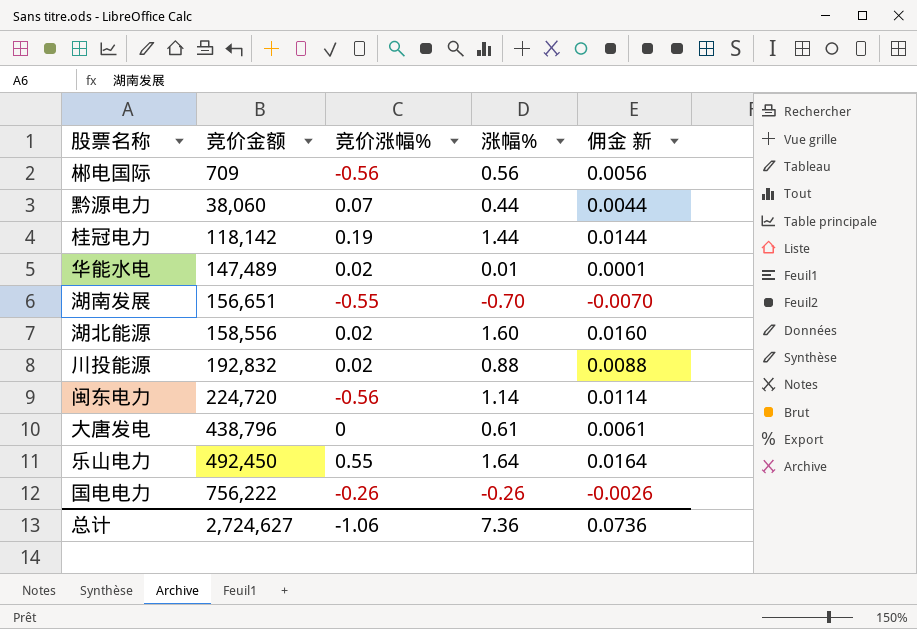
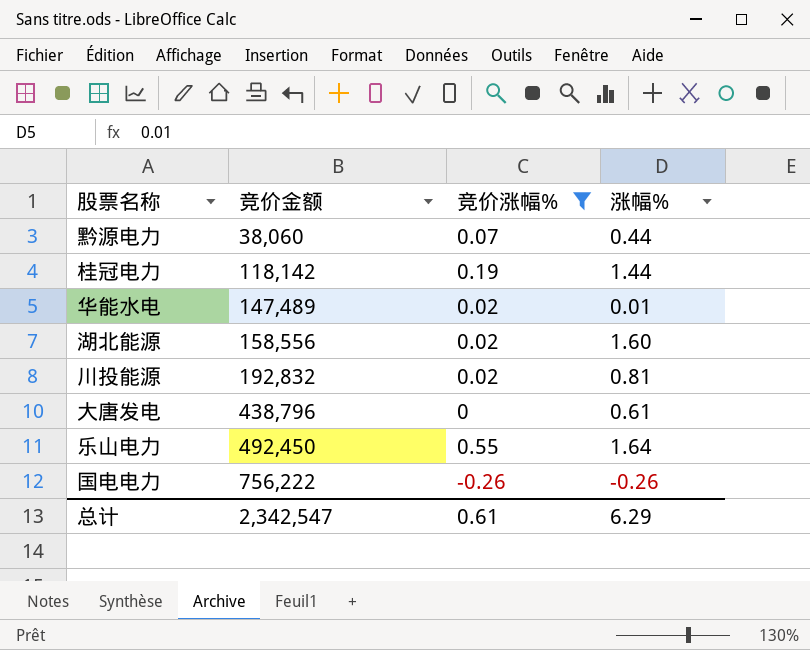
filter: none -> 竞价涨幅% >= -0.26
column 佣金 新 | formula: [涨幅%] * 0.01 -> none
川投能源 | 涨幅%: 0.88 -> 0.81
总计 | 竞价金额: 2,724,627 -> 2,342,547
总计 | 竞价涨幅%: -1.06 -> 0.61
总计 | 涨幅%: 7.36 -> 6.29

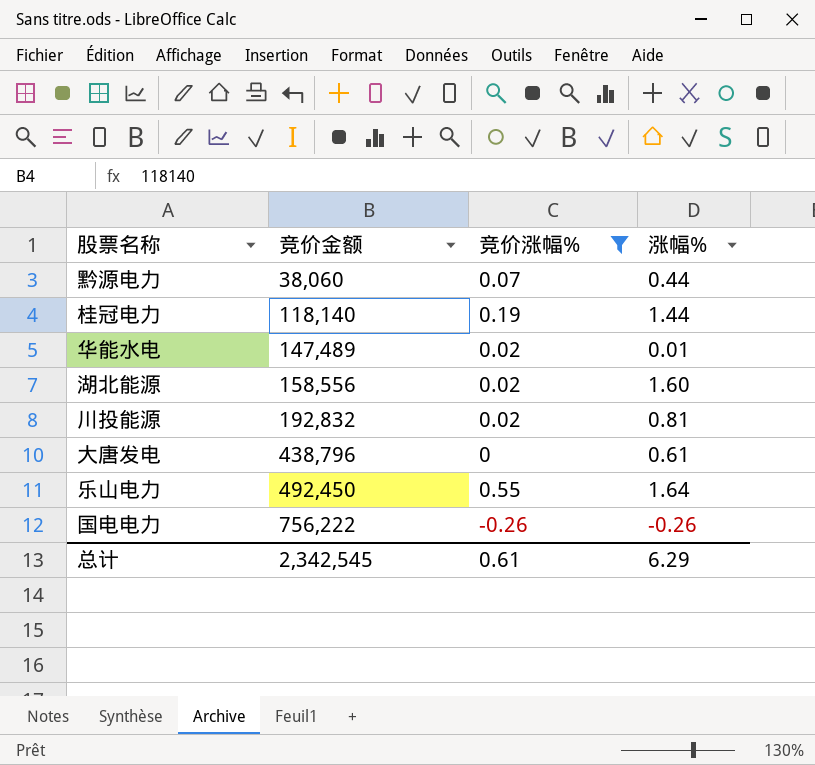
桂冠电力 | 竞价金额: 118,142 -> 118,140
总计 | 竞价金额: 2,342,547 -> 2,342,545

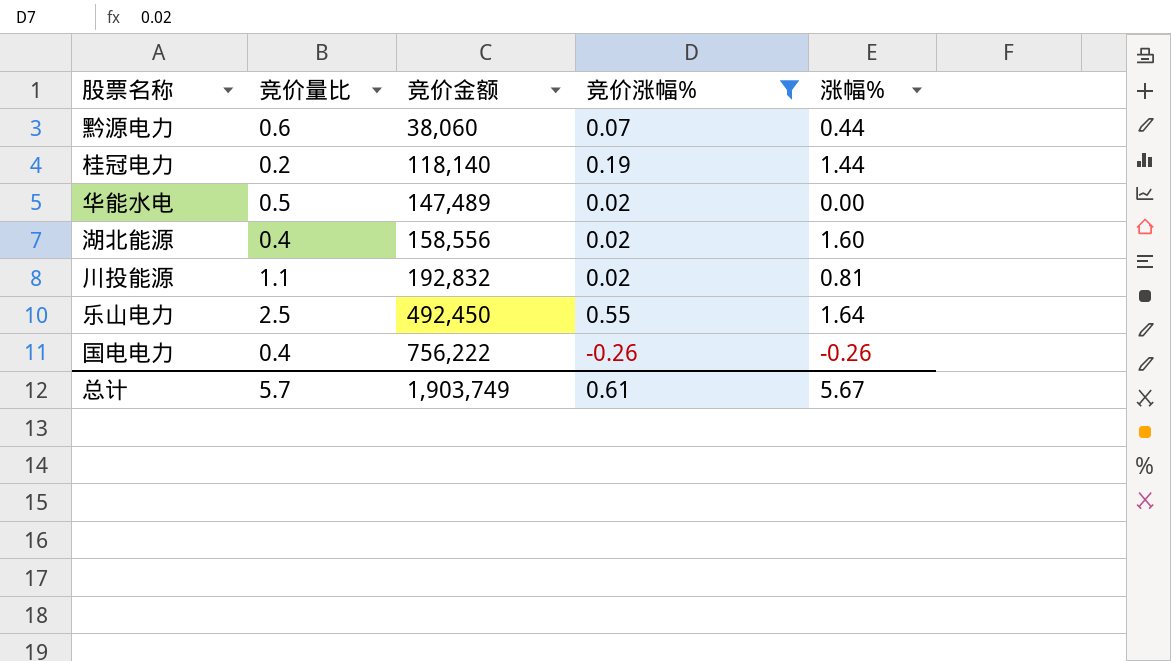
column 竞价量比 | position: none -> 2
row 大唐发电: 438,796 | 0 | 0.61 -> none
华能水电 | 涨幅%: 0.01 -> 0.00
总计 | 竞价金额: 2,342,545 -> 1,903,749
总计 | 涨幅%: 6.29 -> 5.67

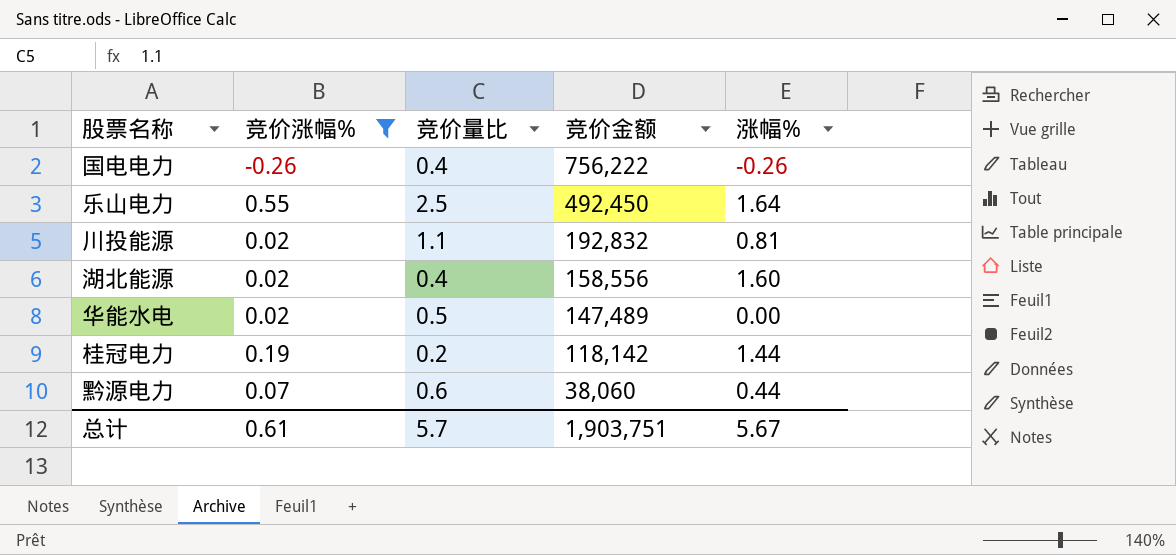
row order: 竞价金额 ascending -> 竞价金额 descending
column 竞价涨幅% | position: 4 -> 2
桂冠电力 | 竞价金额: 118,140 -> 118,142
总计 | 竞价金额: 1,903,749 -> 1,903,751

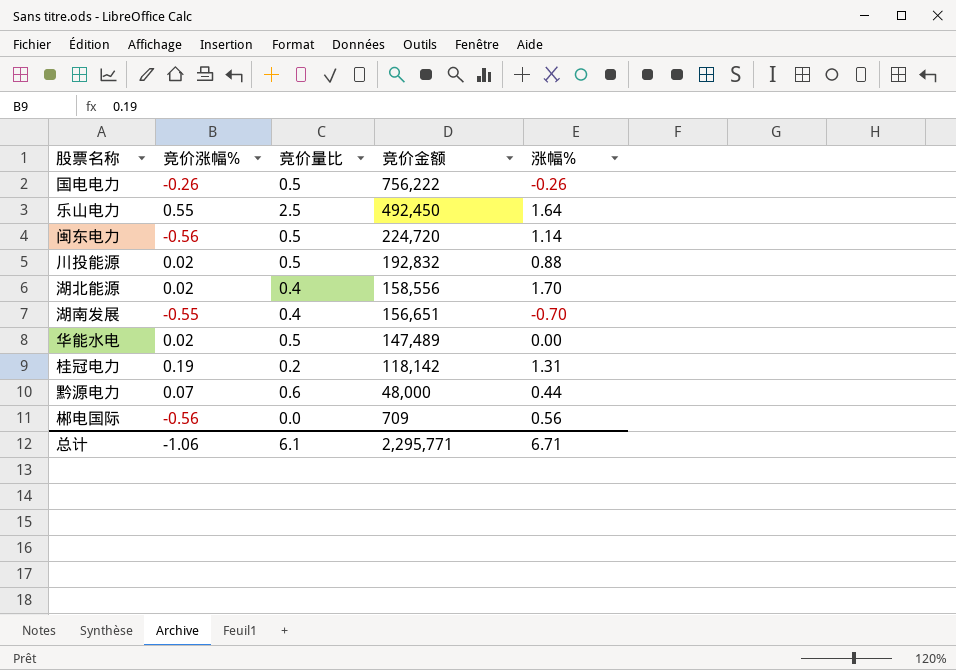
filter: 竞价涨幅% >= -0.26 -> none
国电电力 | 竞价量比: 0.4 -> 0.5
川投能源 | 竞价量比: 1.1 -> 0.5
川投能源 | 涨幅%: 0.81 -> 0.88
湖北能源 | 涨幅%: 1.60 -> 1.70
桂冠电力 | 涨幅%: 1.44 -> 1.31
黔源电力 | 竞价金额: 38,060 -> 48,000
总计 | 竞价涨幅%: 0.61 -> -1.06
总计 | 竞价量比: 5.7 -> 6.1
总计 | 竞价金额: 1,903,751 -> 2,295,771
总计 | 涨幅%: 5.67 -> 6.71

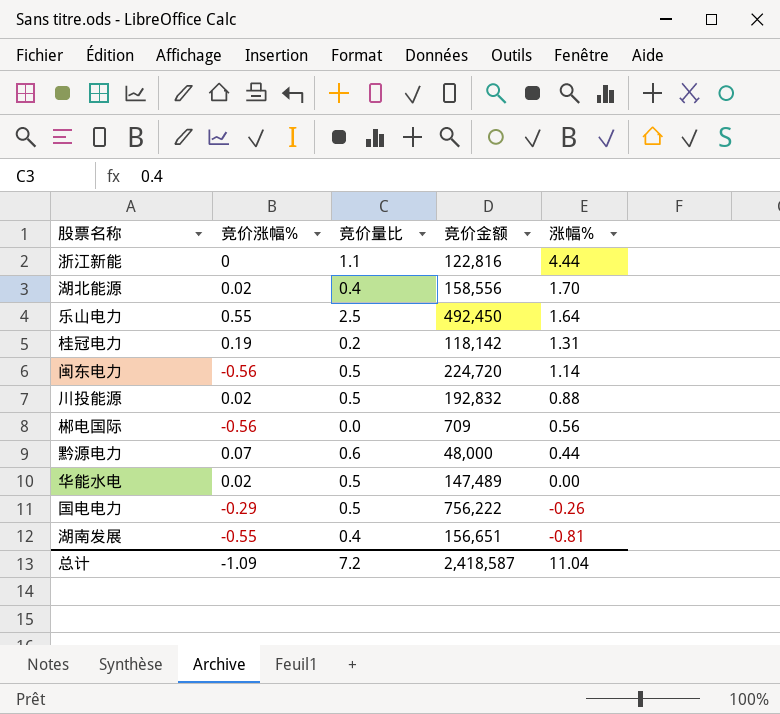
row order: 竞价金额 descending -> 涨幅% descending
row 浙江新能: none -> 0 | 1.1 | 122,816 | 4.44
国电电力 | 竞价涨幅%: -0.26 -> -0.29
湖南发展 | 涨幅%: -0.70 -> -0.81
总计 | 竞价涨幅%: -1.06 -> -1.09
总计 | 竞价量比: 6.1 -> 7.2
总计 | 竞价金额: 2,295,771 -> 2,418,587
总计 | 涨幅%: 6.71 -> 11.04

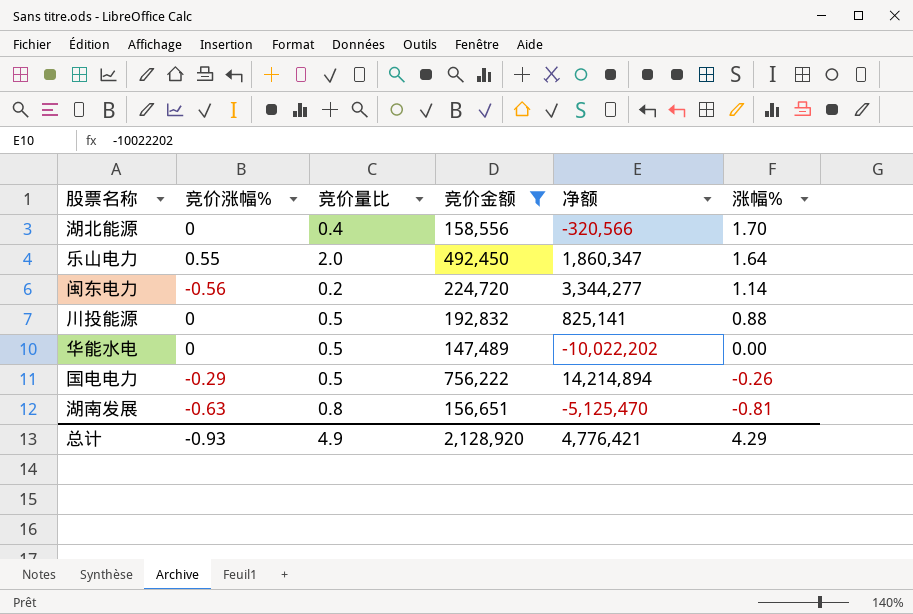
filter: none -> 竞价金额 >= 147,489
column 净额 | position: none -> 5
湖北能源 | 竞价涨幅%: 0.02 -> 0
乐山电力 | 竞价量比: 2.5 -> 2.0
闽东电力 | 竞价量比: 0.5 -> 0.2
川投能源 | 竞价涨幅%: 0.02 -> 0
华能水电 | 竞价涨幅%: 0.02 -> 0
湖南发展 | 竞价涨幅%: -0.55 -> -0.63
湖南发展 | 竞价量比: 0.4 -> 0.8
总计 | 竞价涨幅%: -1.09 -> -0.93
总计 | 竞价量比: 7.2 -> 4.9
总计 | 竞价金额: 2,418,587 -> 2,128,920
总计 | 涨幅%: 11.04 -> 4.29

